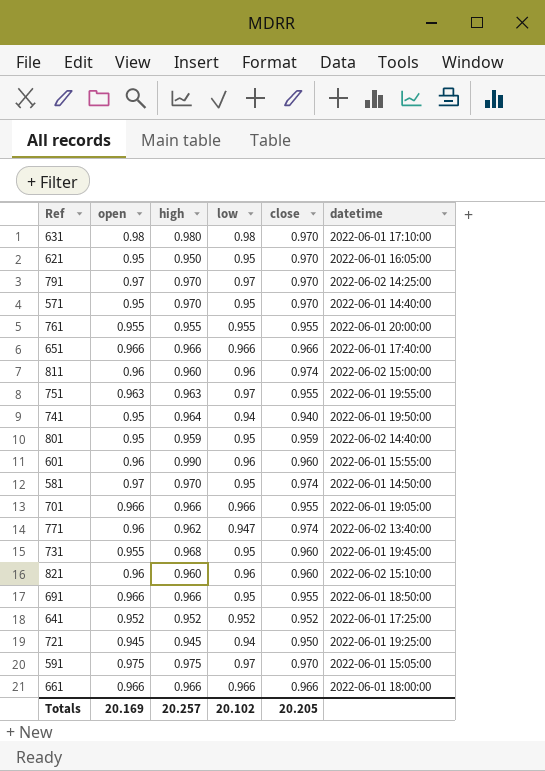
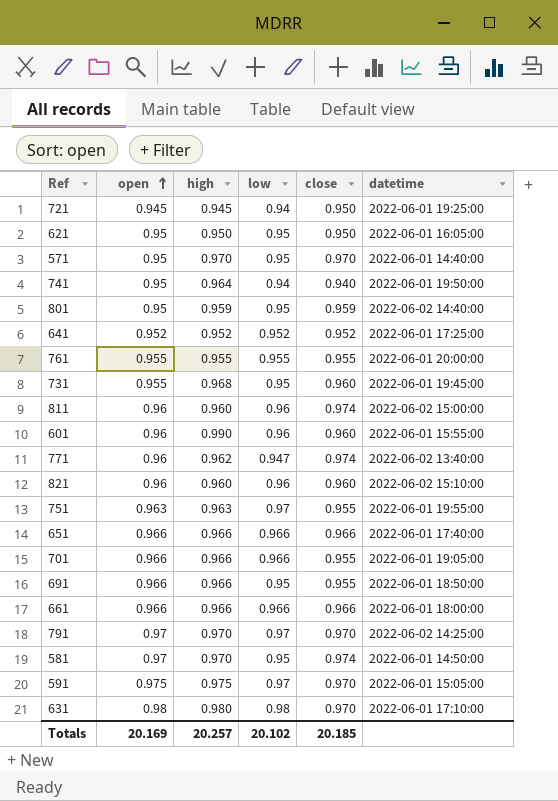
row order: none -> open ascending
621 | close: 0.970 -> 0.950
Totals | close: 20.205 -> 20.185

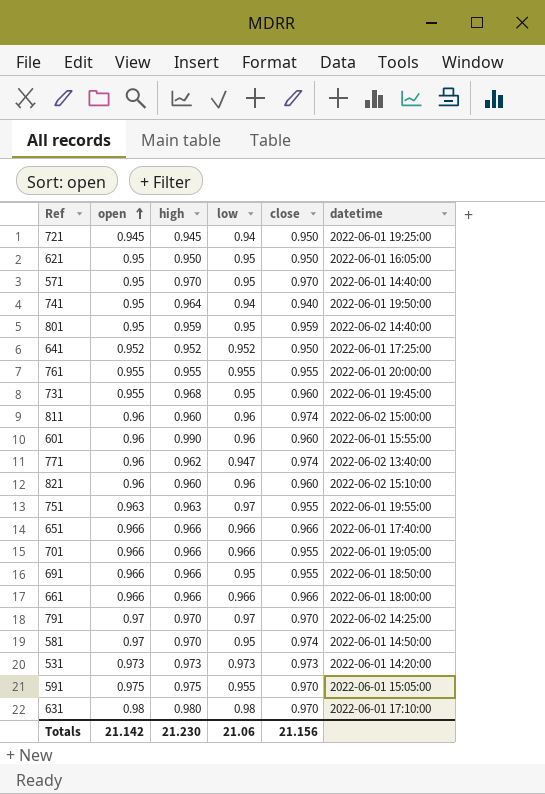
641 | close: 0.952 -> 0.950
row 531: none -> 0.973 | 0.973 | 0.973 | 0.973 | 2022-06-01 14:20:00
591 | low: 0.97 -> 0.955
Totals | open: 20.169 -> 21.142
Totals | high: 20.257 -> 21.230
Totals | low: 20.102 -> 21.06
Totals | close: 20.185 -> 21.156

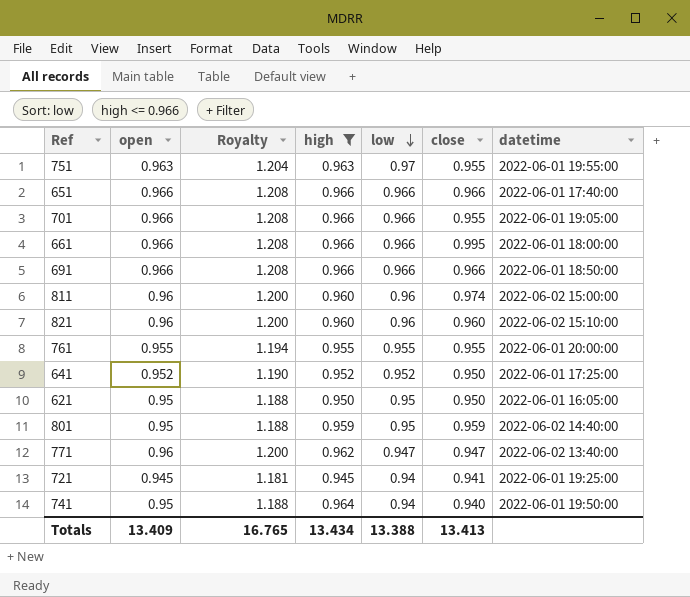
filter: none -> high <= 0.966
row order: open ascending -> low descending
column Royalty | formula: none -> [open] * 1.25
661 | close: 0.966 -> 0.995
691 | low: 0.95 -> 0.966
691 | close: 0.955 -> 0.966
771 | close: 0.974 -> 0.947
721 | close: 0.950 -> 0.941
Totals | open: 21.142 -> 13.409
Totals | high: 21.230 -> 13.434
Totals | low: 21.06 -> 13.388
Totals | close: 21.156 -> 13.413

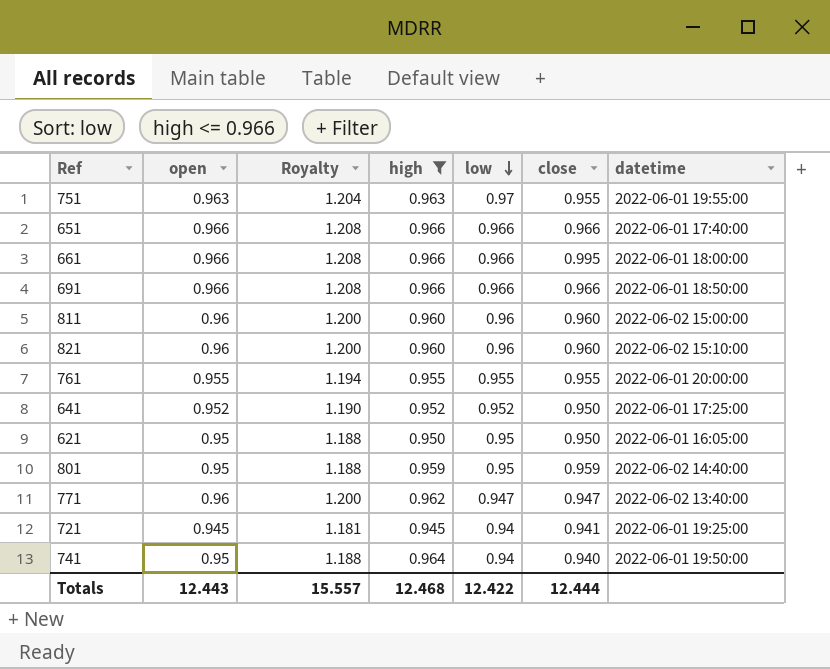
row 701: 0.966 | 1.208 | 0.966 | 0.966 | 0.955 | 2022-06-01 19:05:00 -> none
811 | close: 0.974 -> 0.960
Totals | open: 13.409 -> 12.443
Totals | Royalty: 16.765 -> 15.557
Totals | high: 13.434 -> 12.468
Totals | low: 13.388 -> 12.422
Totals | close: 13.413 -> 12.444

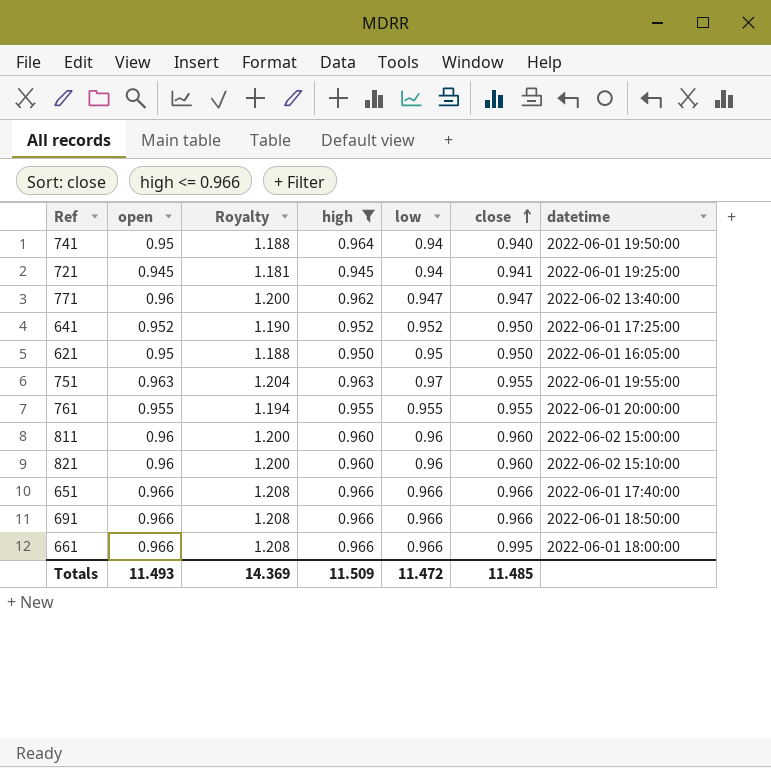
row order: low descending -> close ascending
row 801: 0.95 | 1.188 | 0.959 | 0.95 | 0.959 | 2022-06-02 14:40:00 -> none
Totals | open: 12.443 -> 11.493
Totals | Royalty: 15.557 -> 14.369
Totals | high: 12.468 -> 11.509
Totals | low: 12.422 -> 11.472
Totals | close: 12.444 -> 11.485

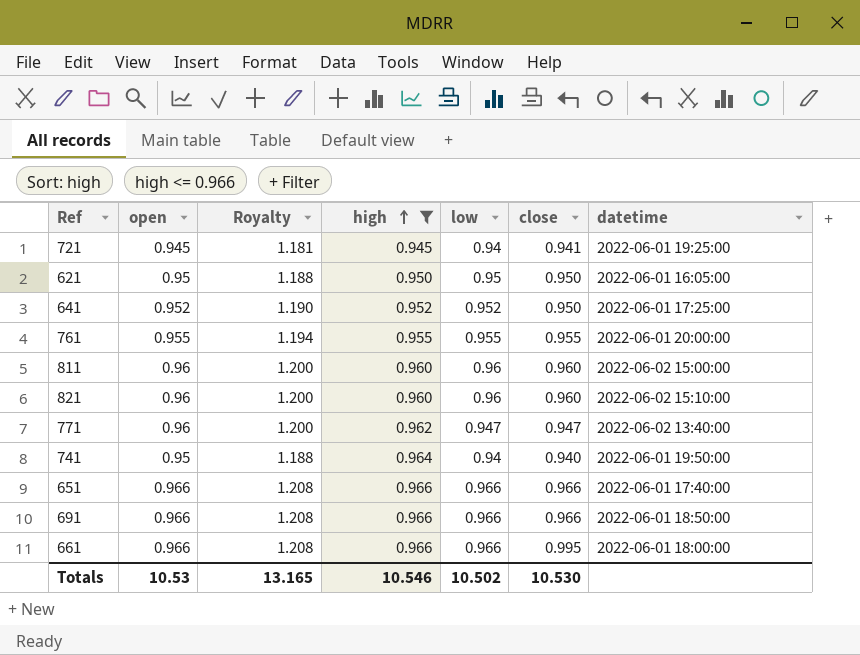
row order: close ascending -> high ascending
row 751: 0.963 | 1.204 | 0.963 | 0.97 | 0.955 | 2022-06-01 19:55:00 -> none
Totals | open: 11.493 -> 10.53
Totals | Royalty: 14.369 -> 13.165
Totals | high: 11.509 -> 10.546
Totals | low: 11.472 -> 10.502
Totals | close: 11.485 -> 10.530

